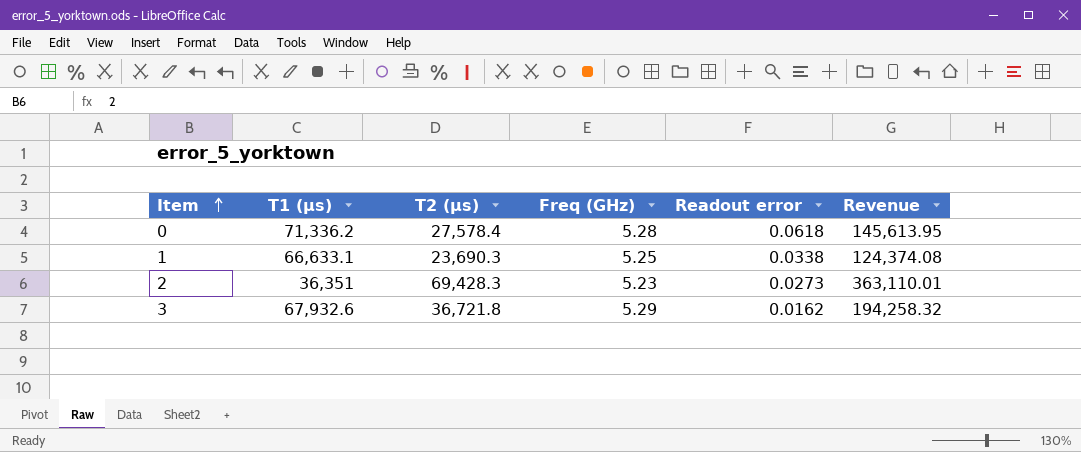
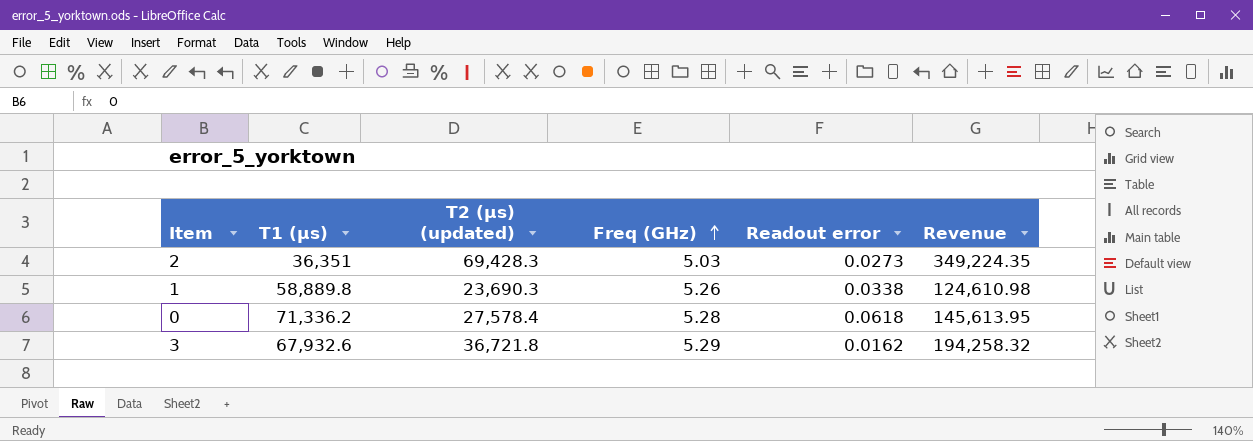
row order: Item ascending -> Freq (GHz) ascending
column name: T2 (µs) -> T2 (µs) (updated)
2 | Freq (GHz): 5.23 -> 5.03
2 | Revenue: 363,110.01 -> 349,224.35
1 | T1 (µs): 66,633.1 -> 58,889.8
1 | Freq (GHz): 5.25 -> 5.26
1 | Revenue: 124,374.08 -> 124,610.98

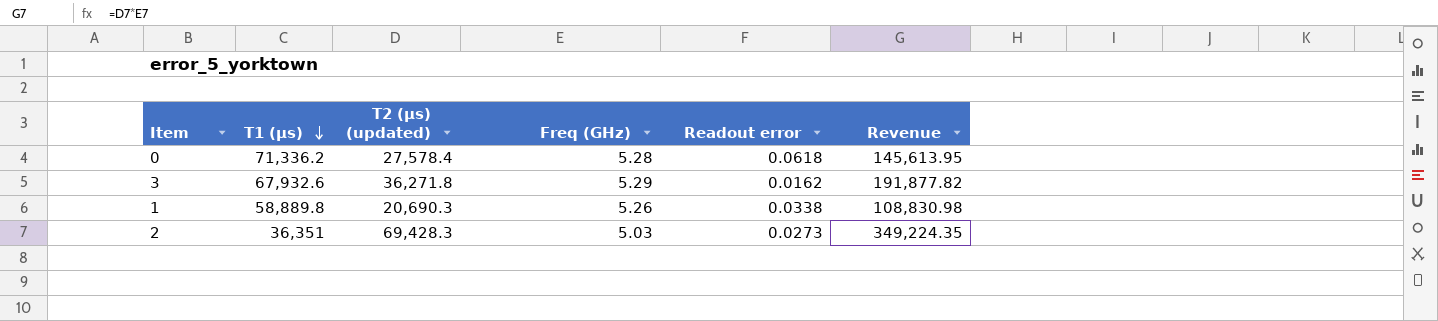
row order: Freq (GHz) ascending -> T1 (µs) descending
3 | T2 (µs) (updated): 36,721.8 -> 36,271.8
3 | Revenue: 194,258.32 -> 191,877.82
1 | T2 (µs) (updated): 23,690.3 -> 20,690.3
1 | Revenue: 124,610.98 -> 108,830.98

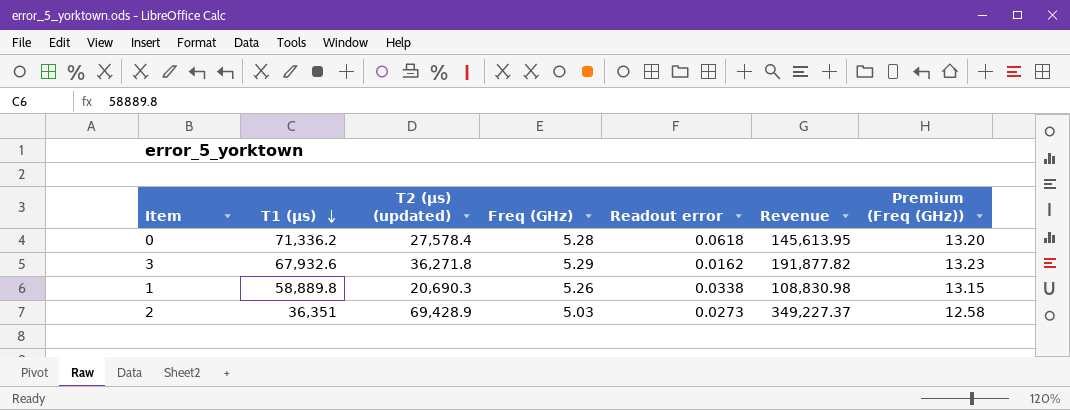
column Premium (Freq (GHz)) | formula: none -> [Freq (GHz)] * 2.5
2 | T2 (µs) (updated): 69,428.3 -> 69,428.9
2 | Revenue: 349,224.35 -> 349,227.37

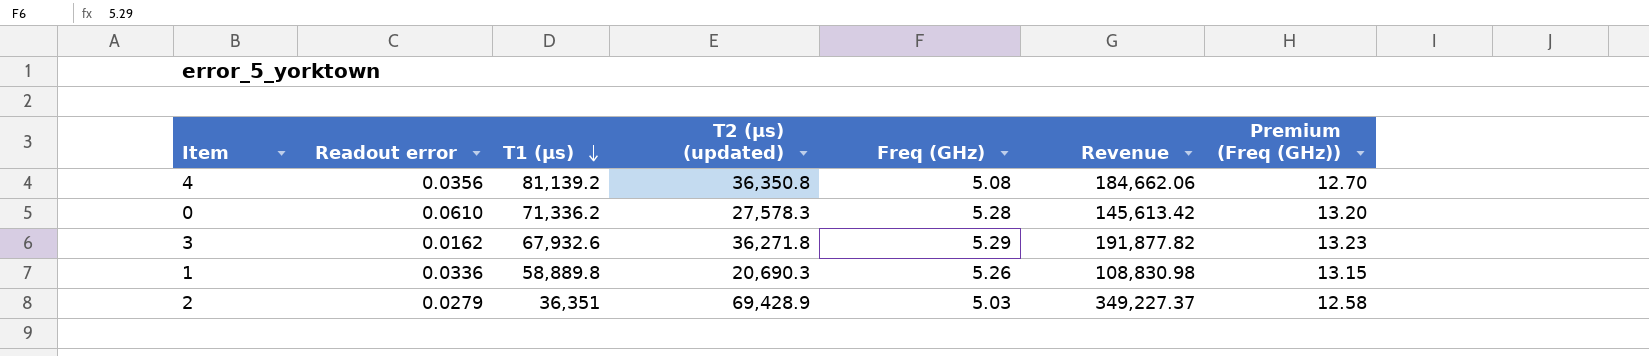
column Readout error | position: 5 -> 2
row 4: none -> 0.0356 | 81,139.2 | 36,350.8 | 5.08 | 184,662.06 | 12.70
0 | Readout error: 0.0618 -> 0.0610
0 | T2 (µs) (updated): 27,578.4 -> 27,578.3
0 | Revenue: 145,613.95 -> 145,613.42
1 | Readout error: 0.0338 -> 0.0336
2 | Readout error: 0.0273 -> 0.0279

